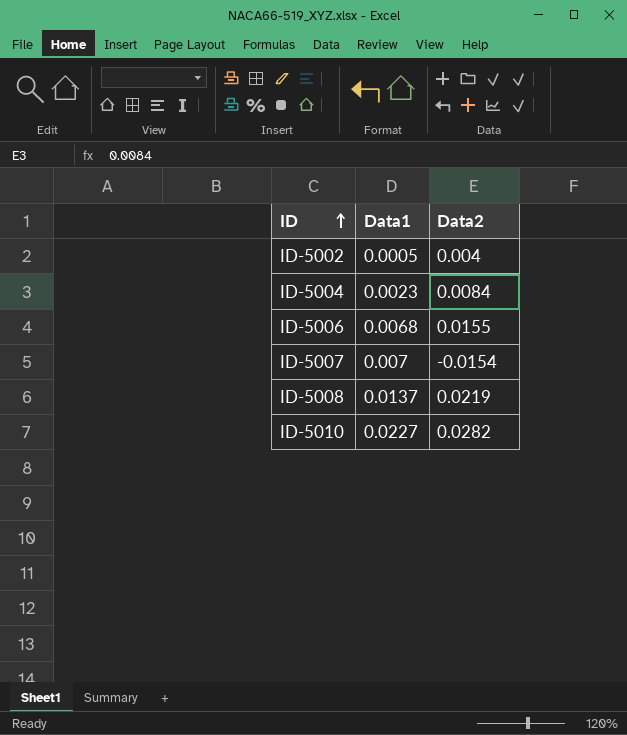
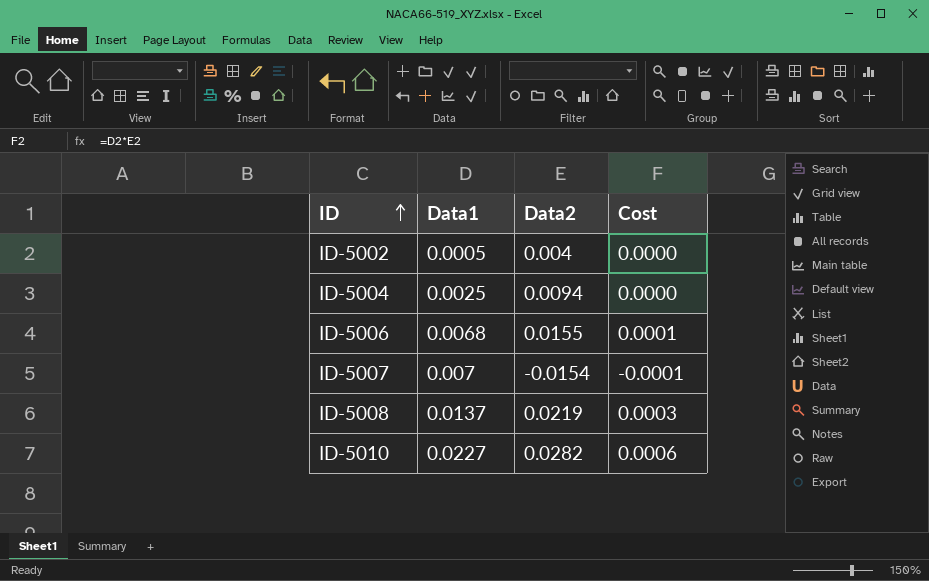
column Cost | formula: none -> [Data1] * [Data2]
ID-5004 | Data1: 0.0023 -> 0.0025
ID-5004 | Data2: 0.0084 -> 0.0094

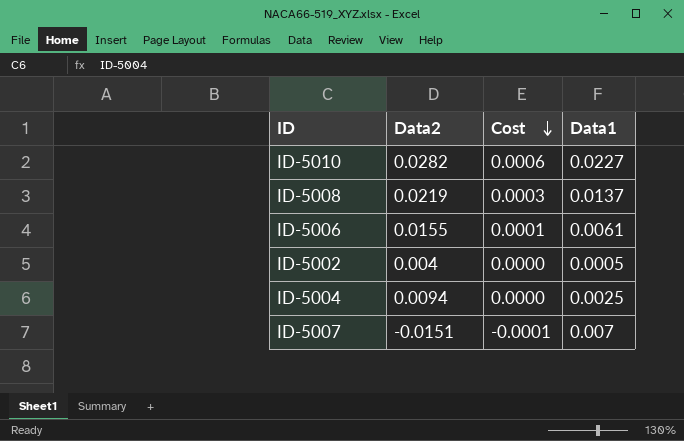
row order: ID ascending -> Cost descending
column Data1 | position: 2 -> 4
ID-5006 | Data1: 0.0068 -> 0.0061
ID-5007 | Data2: -0.0154 -> -0.0151

